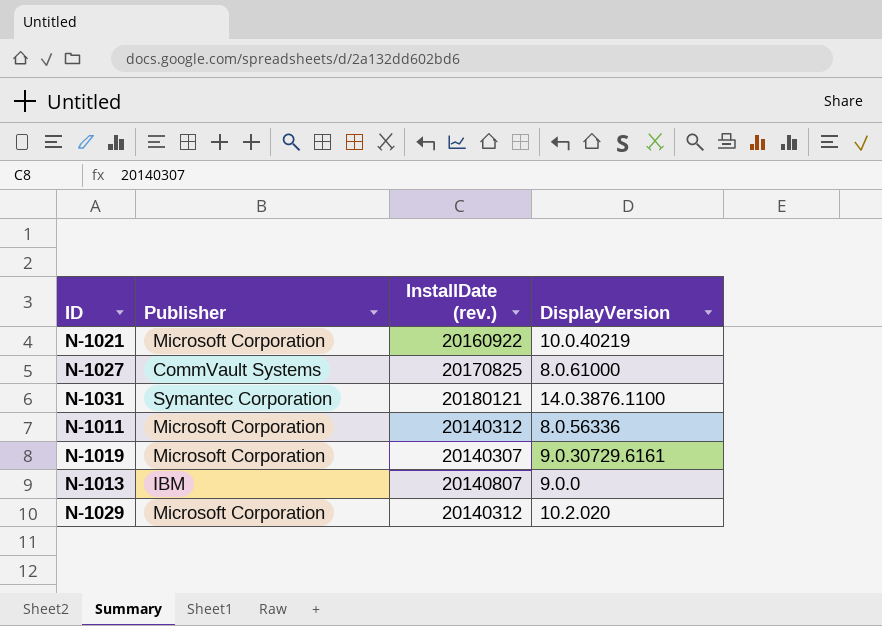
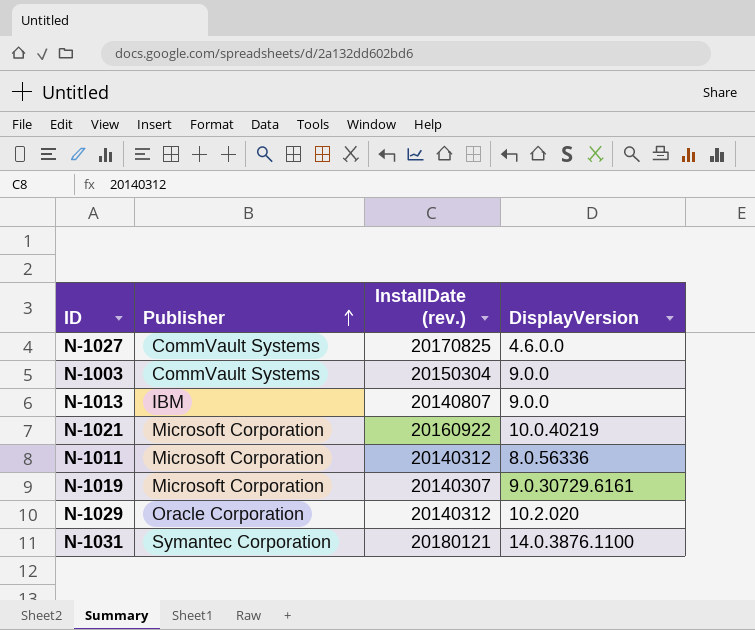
row order: none -> Publisher ascending
N-1027 | DisplayVersion: 8.0.61000 -> 4.6.0.0
row N-1003: none -> CommVault Systems | 20150304 | 9.0.0
N-1029 | Publisher: Microsoft Corporation -> Oracle Corporation

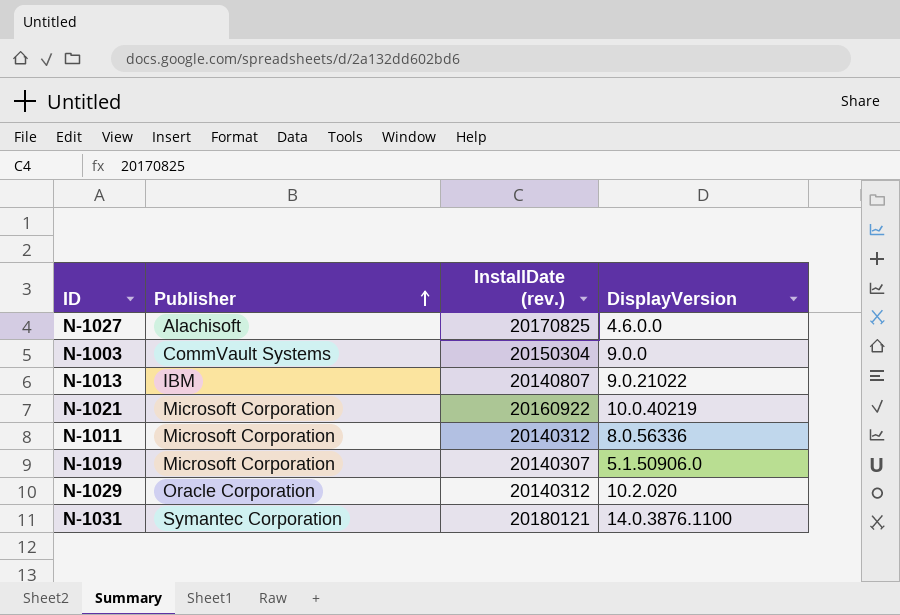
N-1027 | Publisher: CommVault Systems -> Alachisoft
N-1013 | DisplayVersion: 9.0.0 -> 9.0.21022
N-1019 | DisplayVersion: 9.0.30729.6161 -> 5.1.50906.0

